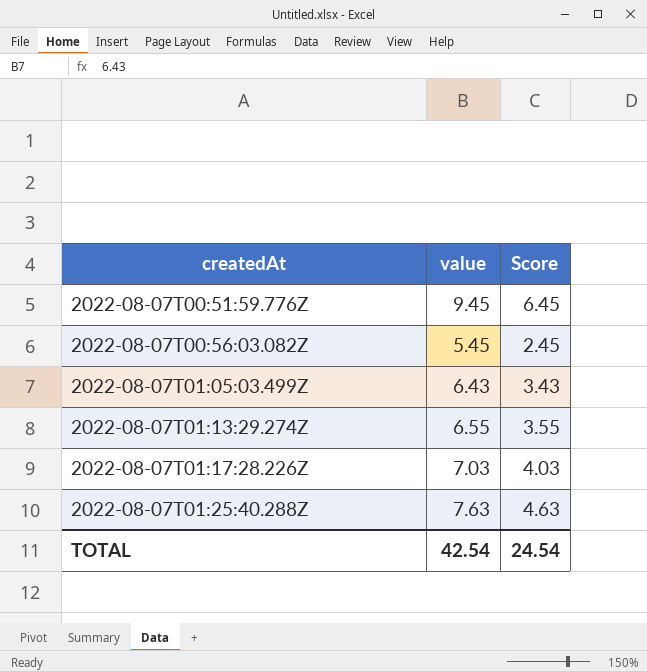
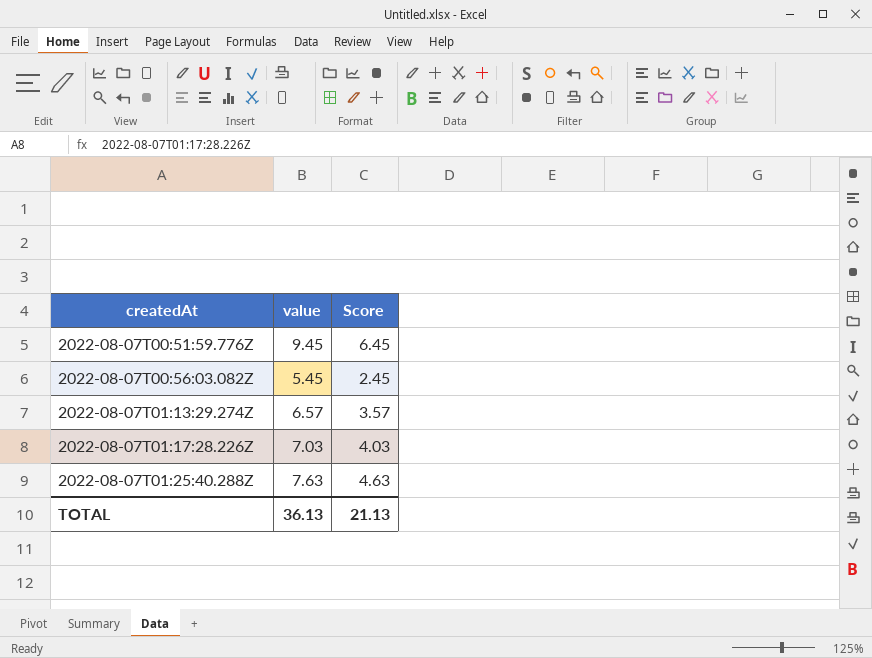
row 2022-08-07T01:05:03.499Z: 6.43 | 3.43 -> none
2022-08-07T01:13:29.274Z | value: 6.55 -> 6.57
2022-08-07T01:13:29.274Z | Score: 3.55 -> 3.57
TOTAL | value: 42.54 -> 36.13
TOTAL | Score: 24.54 -> 21.13

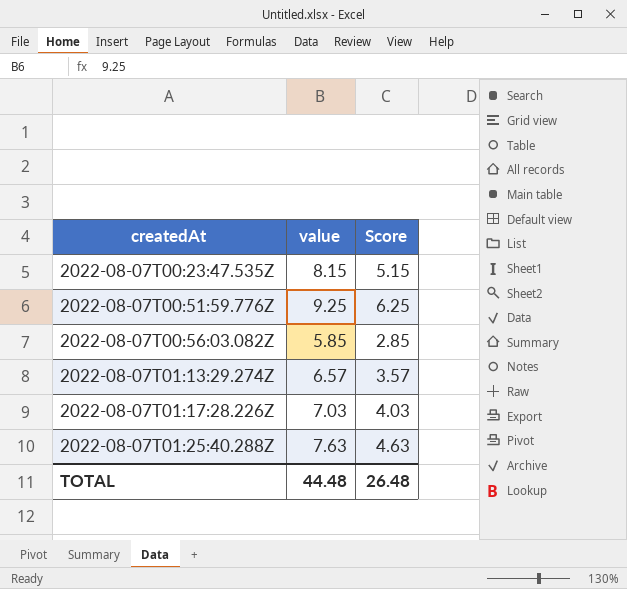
row 2022-08-07T00:23:47.535Z: none -> 8.15 | 5.15
2022-08-07T00:51:59.776Z | value: 9.45 -> 9.25
2022-08-07T00:51:59.776Z | Score: 6.45 -> 6.25
2022-08-07T00:56:03.082Z | value: 5.45 -> 5.85
2022-08-07T00:56:03.082Z | Score: 2.45 -> 2.85
TOTAL | value: 36.13 -> 44.48
TOTAL | Score: 21.13 -> 26.48

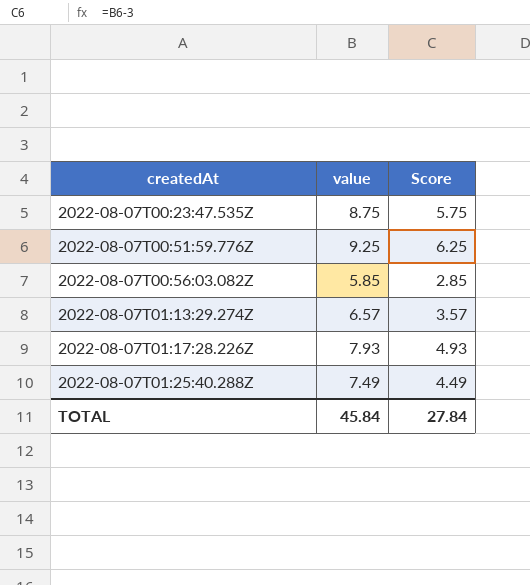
2022-08-07T00:23:47.535Z | value: 8.15 -> 8.75
2022-08-07T00:23:47.535Z | Score: 5.15 -> 5.75
2022-08-07T01:17:28.226Z | value: 7.03 -> 7.93
2022-08-07T01:17:28.226Z | Score: 4.03 -> 4.93
2022-08-07T01:25:40.288Z | value: 7.63 -> 7.49
2022-08-07T01:25:40.288Z | Score: 4.63 -> 4.49
TOTAL | value: 44.48 -> 45.84
TOTAL | Score: 26.48 -> 27.84

